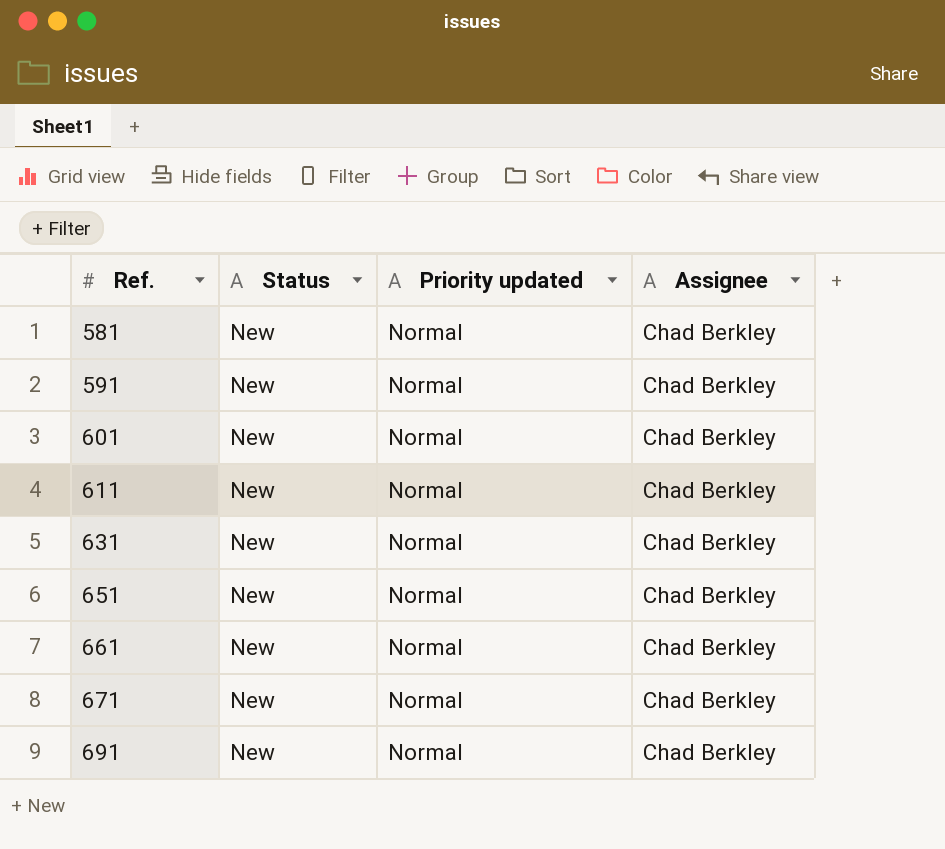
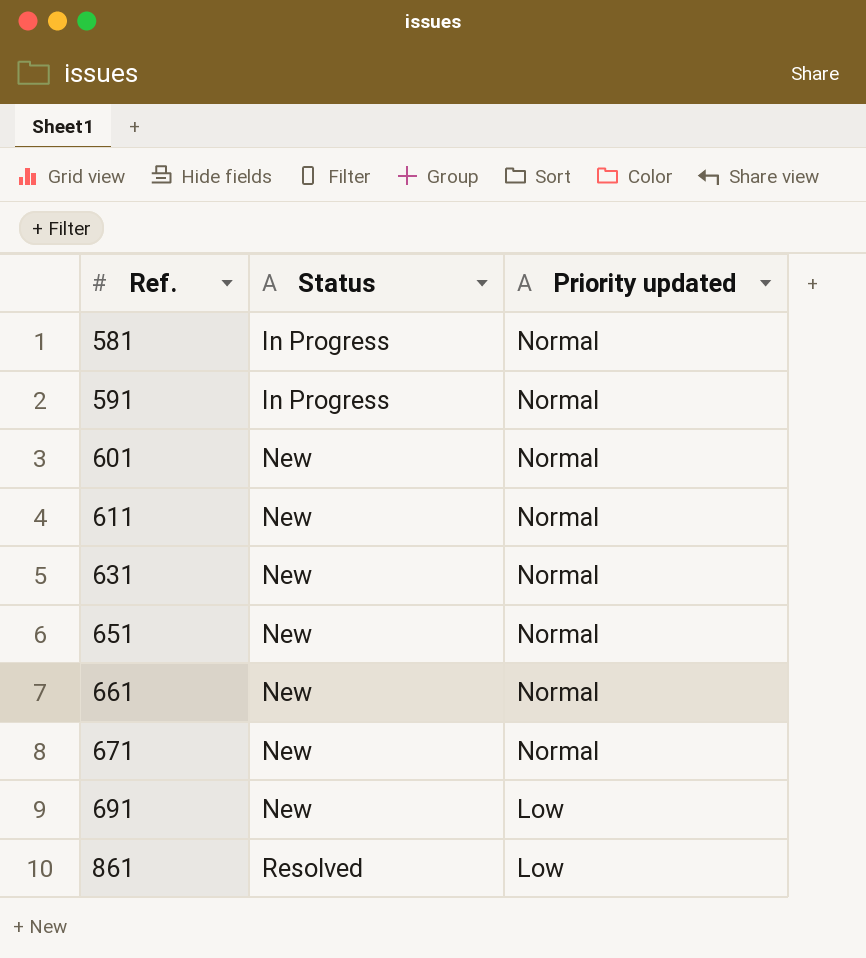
column Assignee | position: 4 -> none
581 | Status: New -> In Progress
591 | Status: New -> In Progress
691 | Priority updated: Normal -> Low
row 861: none -> Resolved | Low

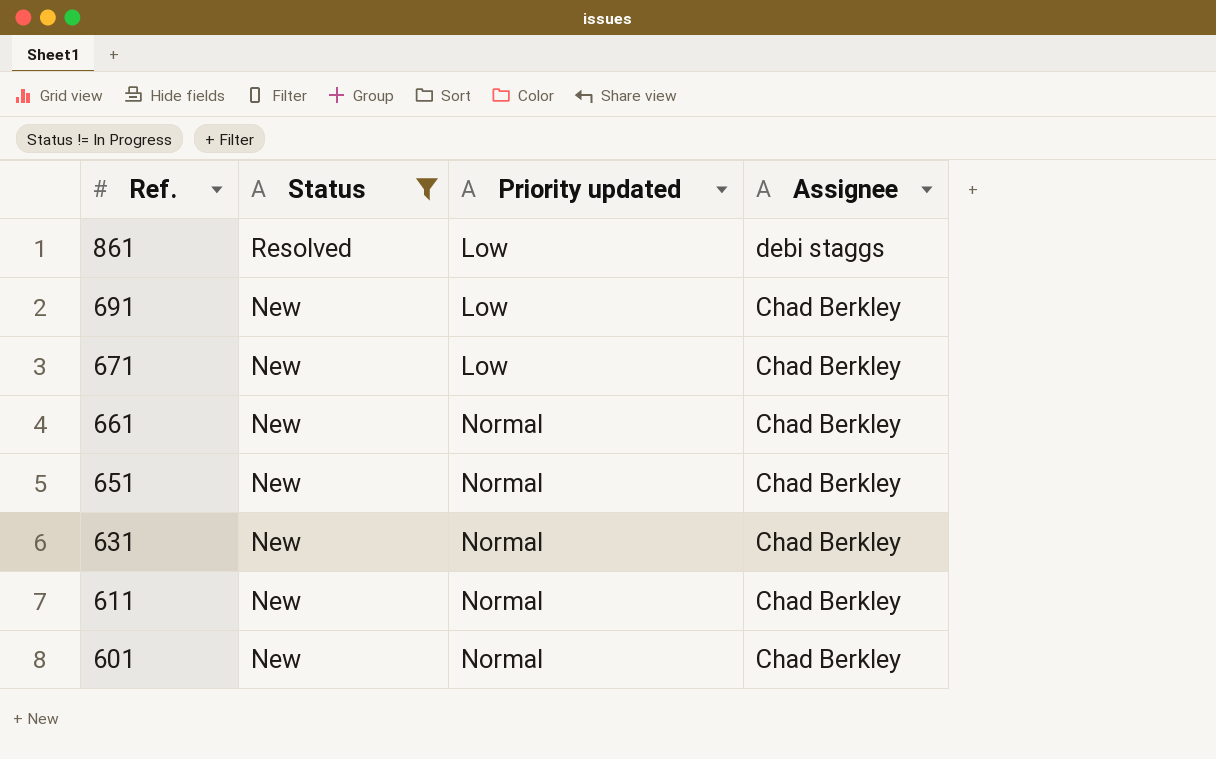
filter: none -> Status != In Progress
row order: Ref. ascending -> Ref. descending
column Assignee | position: none -> 4
671 | Priority updated: Normal -> Low

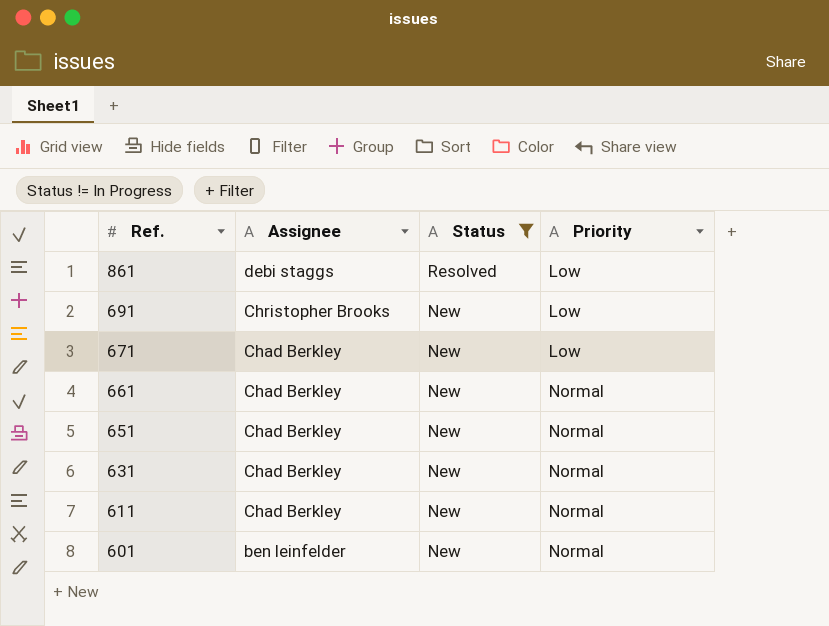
column Assignee | position: 4 -> 2
column name: Priority updated -> Priority
691 | Assignee: Chad Berkley -> Christopher Brooks
601 | Assignee: Chad Berkley -> ben leinfelder

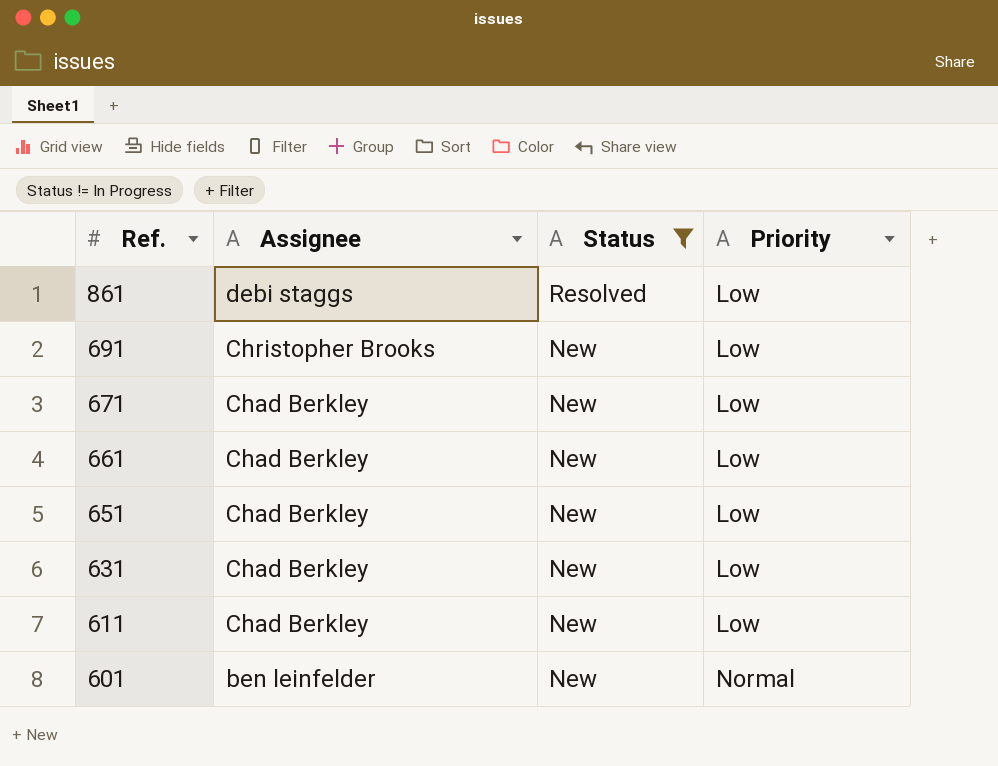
661 | Priority: Normal -> Low
651 | Priority: Normal -> Low
631 | Priority: Normal -> Low
611 | Priority: Normal -> Low

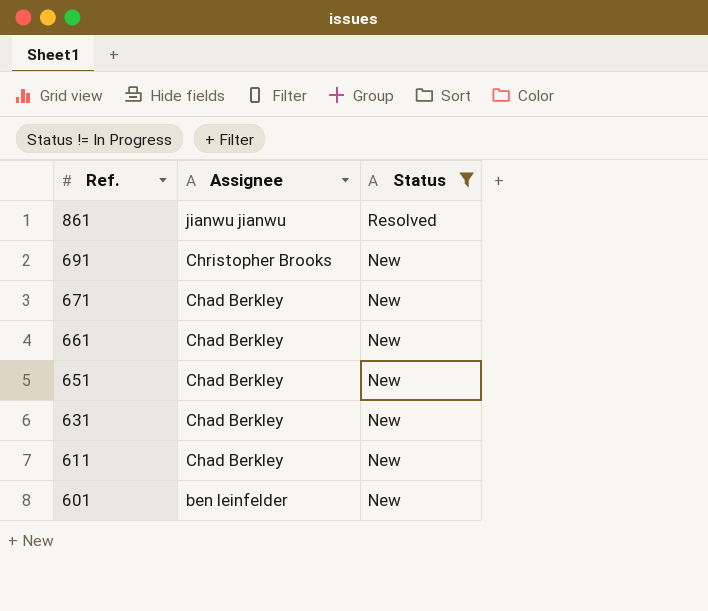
column Priority | position: 4 -> none
861 | Assignee: debi staggs -> jianwu jianwu

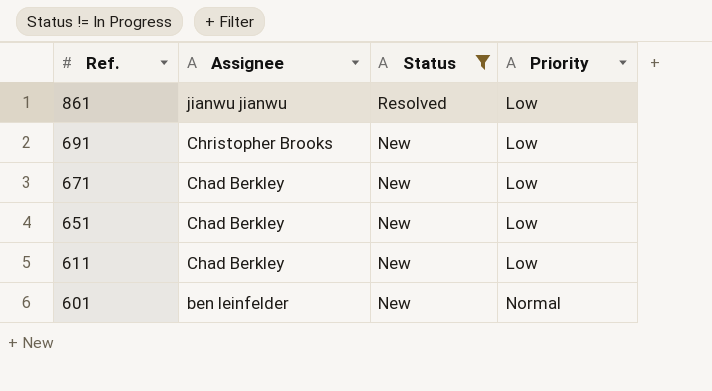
column Priority | position: none -> 4
row 661: Chad Berkley | New -> none
row 631: Chad Berkley | New -> none

